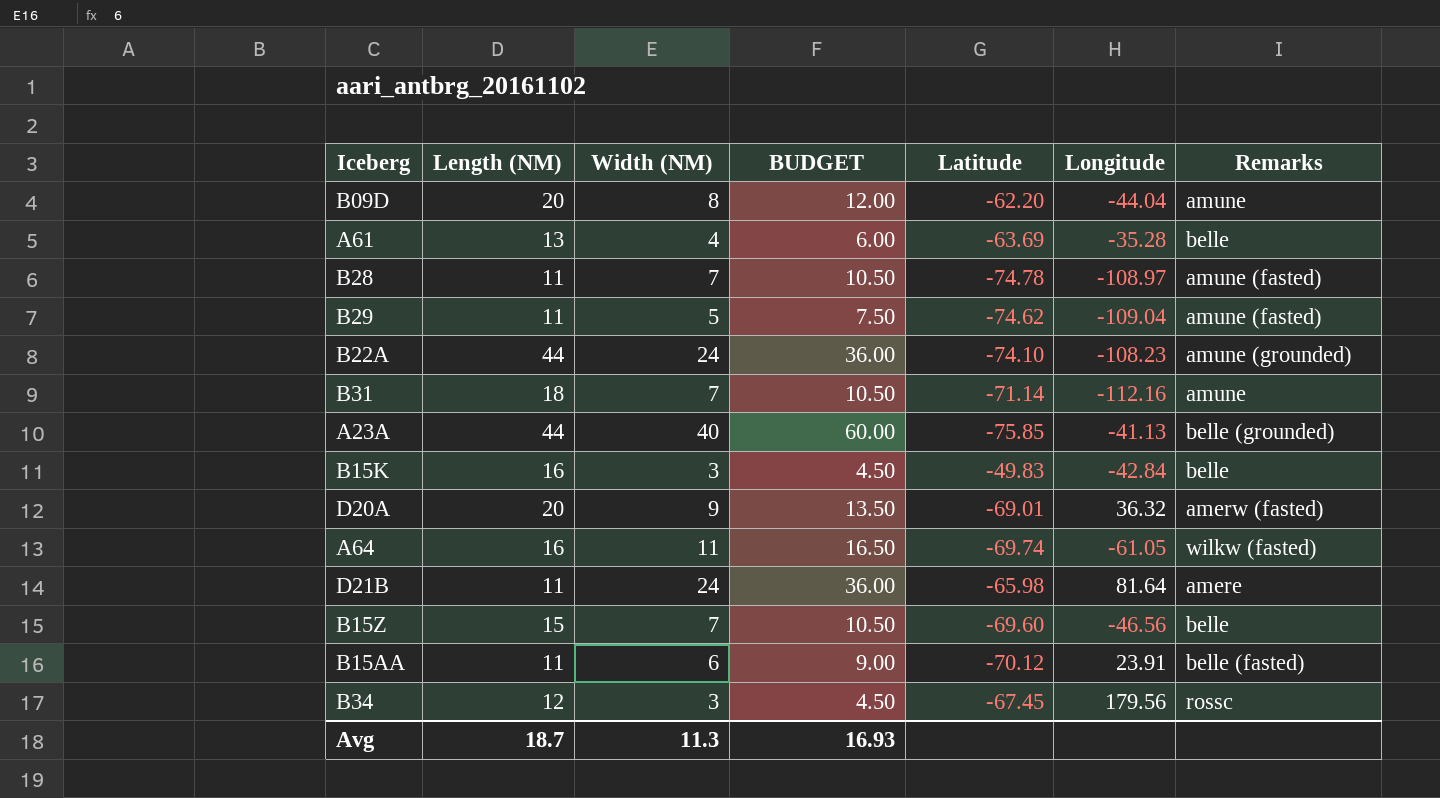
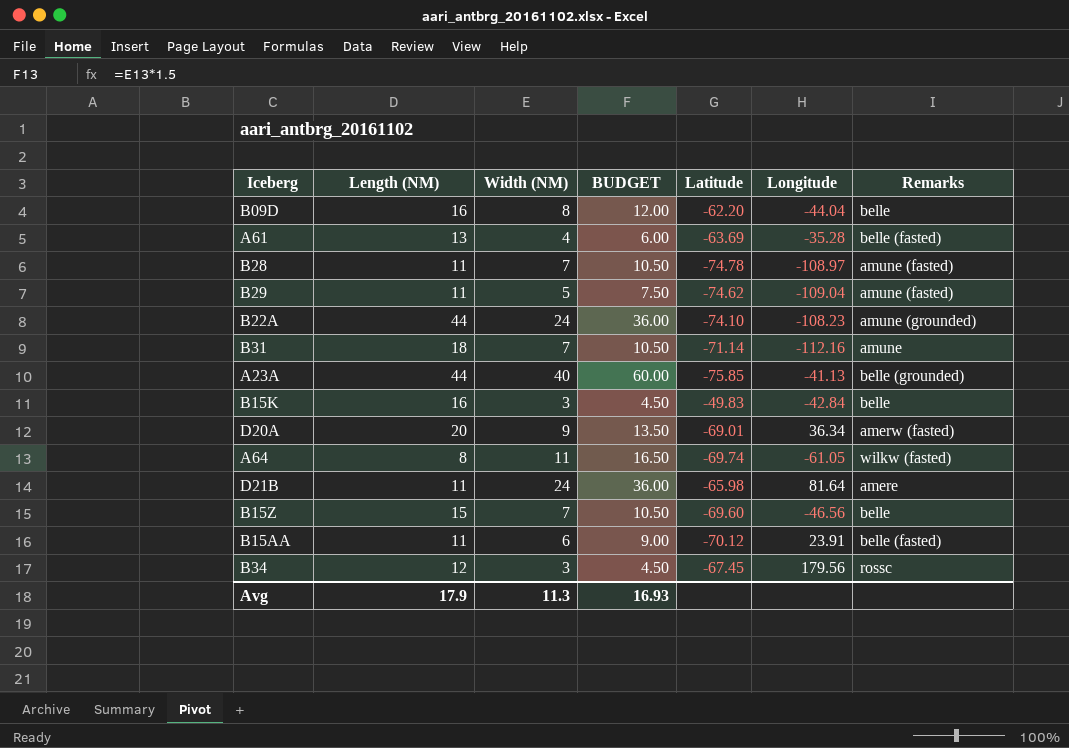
B09D | Length (NM): 20 -> 16
B09D | Remarks: amune -> belle
A61 | Remarks: belle -> belle (fasted)
D20A | Longitude: 36.32 -> 36.34
A64 | Length (NM): 16 -> 8
Avg | Length (NM): 18.7 -> 17.9

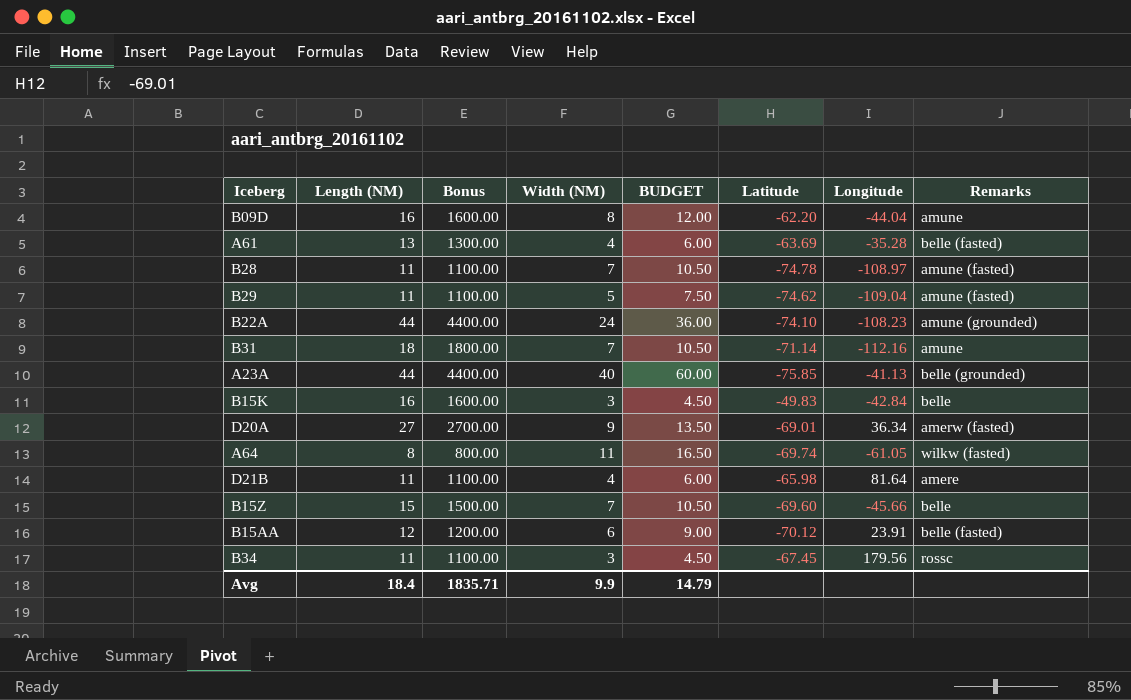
column Bonus | formula: none -> [Length (NM)] * 100
B09D | Remarks: belle -> amune
D20A | Length (NM): 20 -> 27
D21B | Width (NM): 24 -> 4
D21B | BUDGET: 36.00 -> 6.00
B15Z | Longitude: -46.56 -> -45.66
B15AA | Length (NM): 11 -> 12
B34 | Length (NM): 12 -> 11
Avg | Length (NM): 17.9 -> 18.4
Avg | Width (NM): 11.3 -> 9.9
Avg | BUDGET: 16.93 -> 14.79

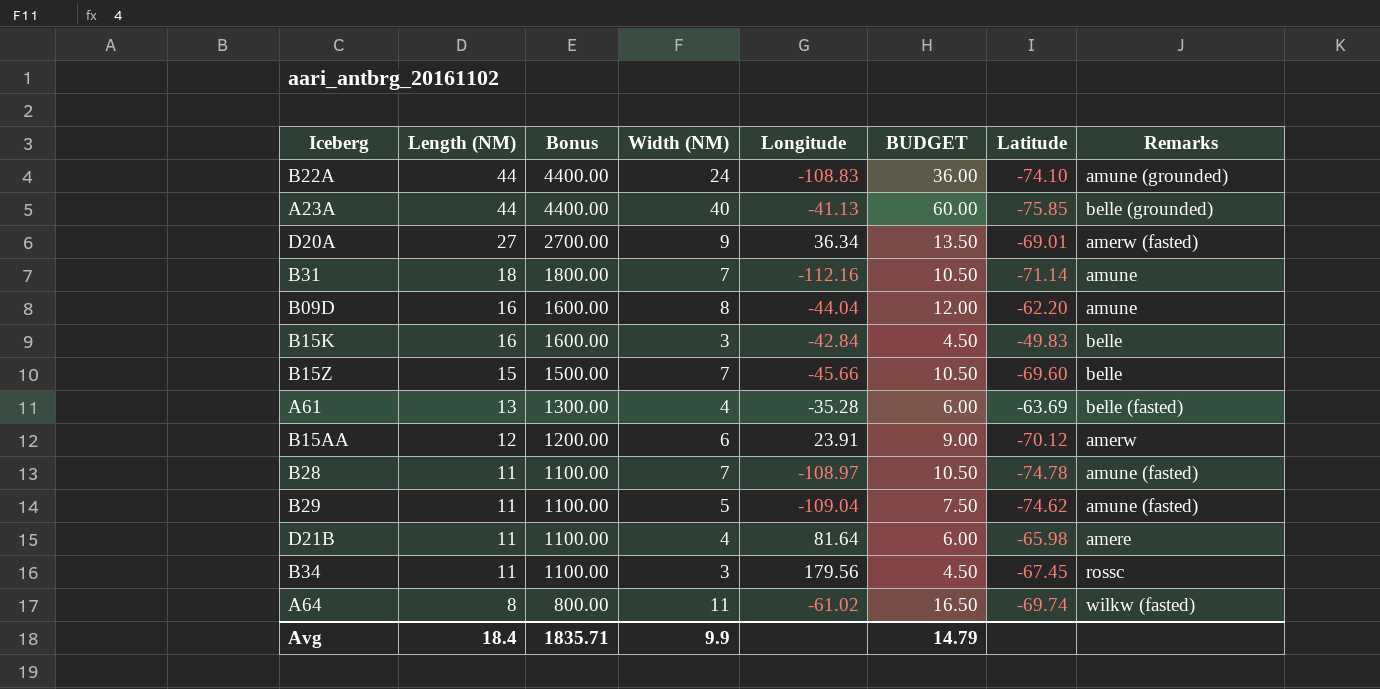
row order: none -> Length (NM) descending
column Longitude | position: 7 -> 5
B22A | Longitude: -108.23 -> -108.83
B15AA | Remarks: belle (fasted) -> amerw
A64 | Longitude: -61.05 -> -61.02

